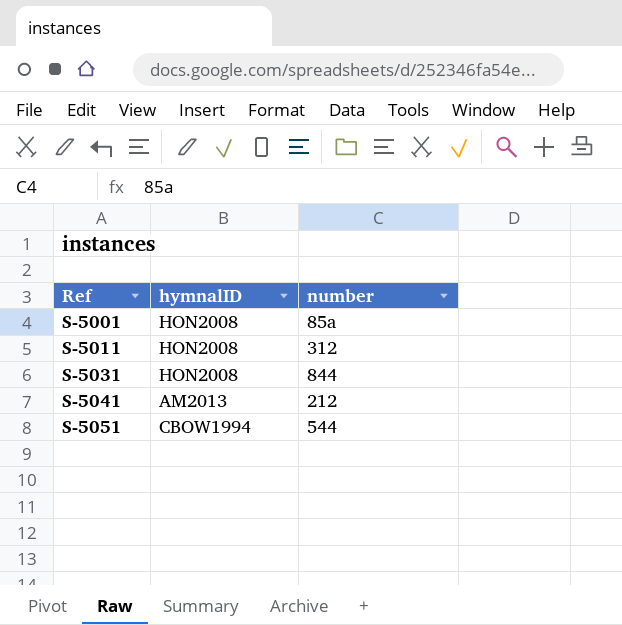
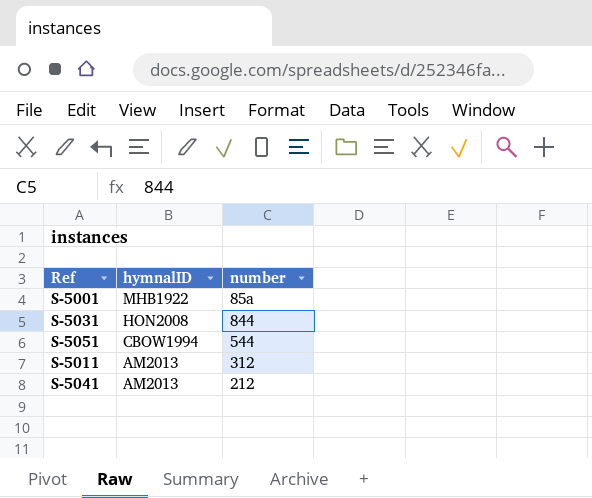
row order: Ref ascending -> hymnalID descending
S-5001 | hymnalID: HON2008 -> MHB1922
S-5011 | hymnalID: HON2008 -> AM2013

